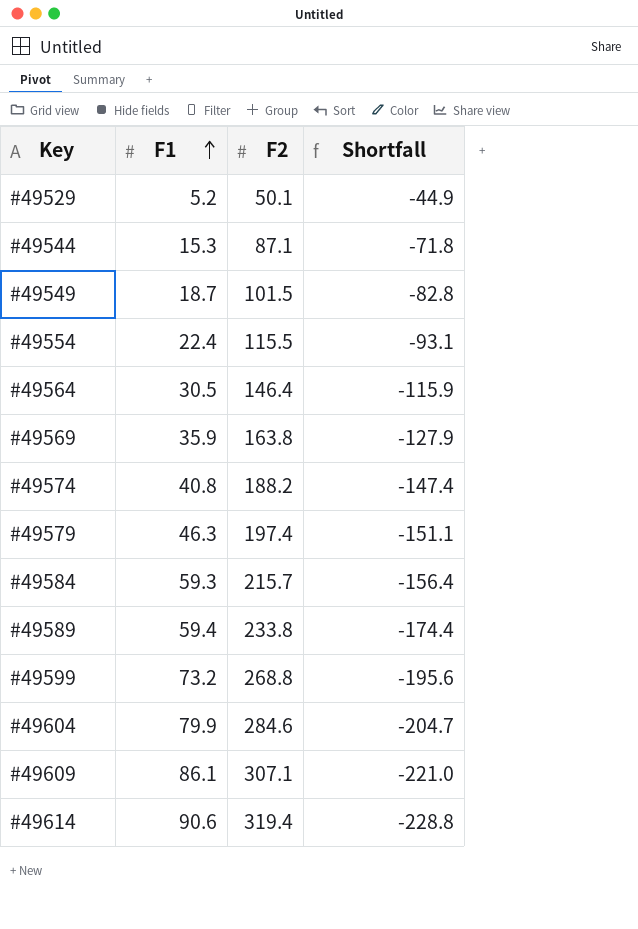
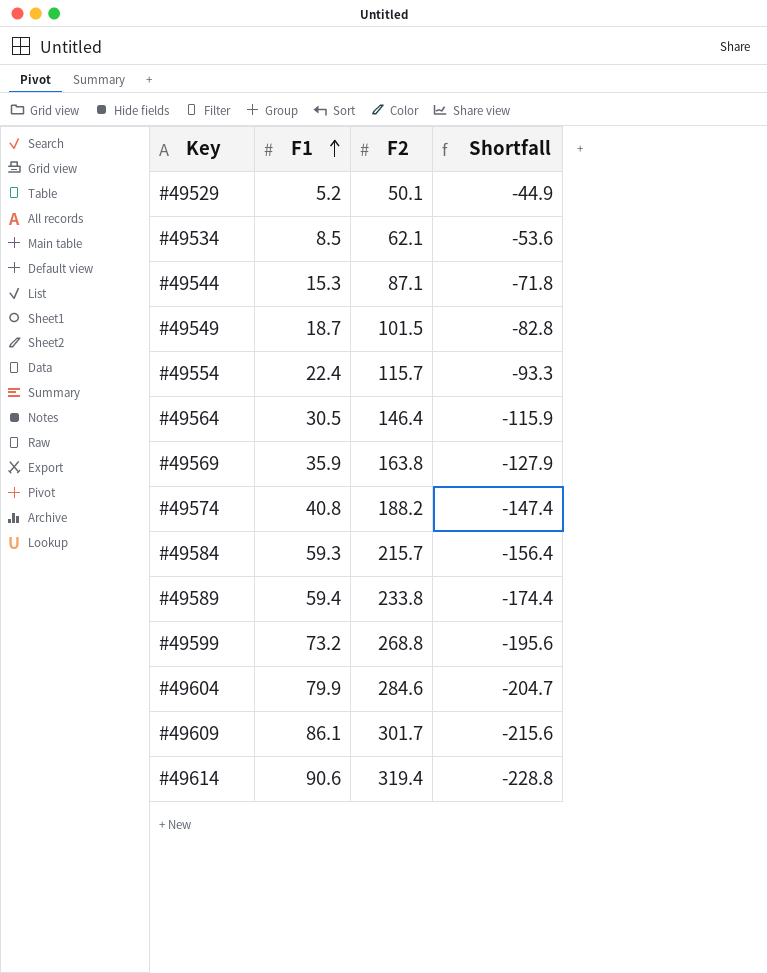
row #49579: 46.3 | 197.4 | -151.1 -> none
row #49534: none -> 8.5 | 62.1 | -53.6
#49554 | F2: 115.5 -> 115.7
#49554 | Shortfall: -93.1 -> -93.3
#49609 | F2: 307.1 -> 301.7
#49609 | Shortfall: -221.0 -> -215.6

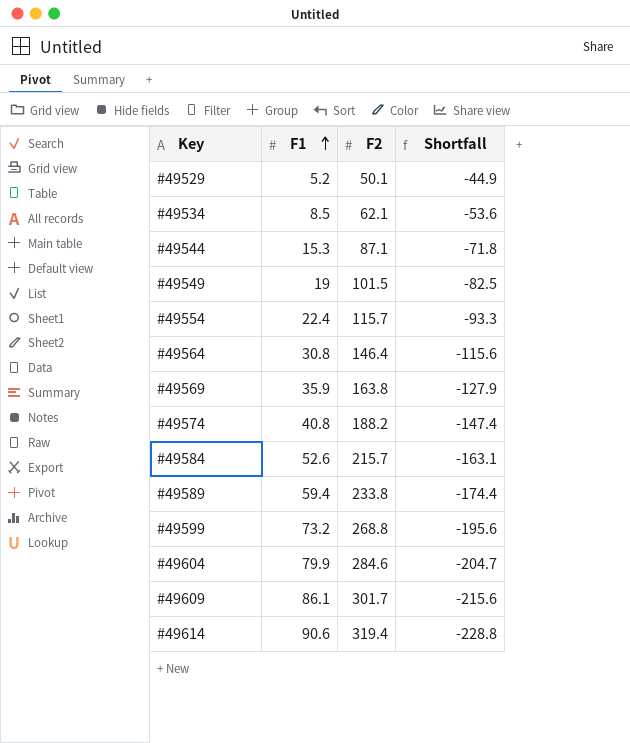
#49549 | F1: 18.7 -> 19
#49549 | Shortfall: -82.8 -> -82.5
#49564 | F1: 30.5 -> 30.8
#49564 | Shortfall: -115.9 -> -115.6
#49584 | F1: 59.3 -> 52.6
#49584 | Shortfall: -156.4 -> -163.1

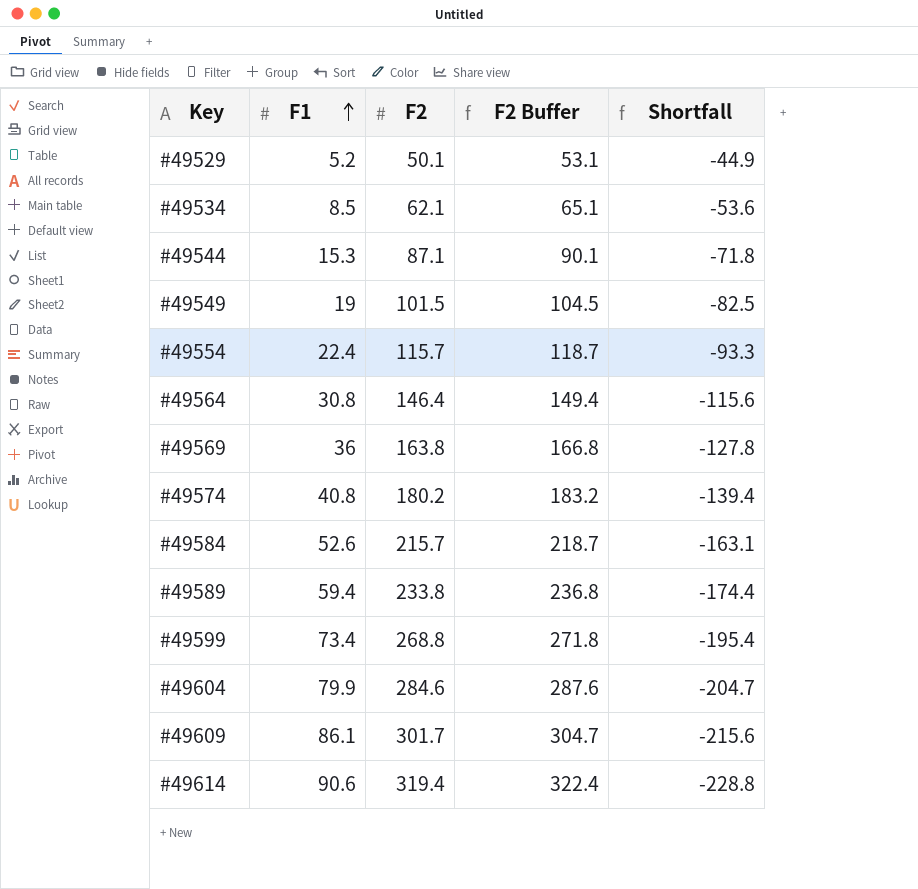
column F2 Buffer | formula: none -> [F2] + 3
#49569 | F1: 35.9 -> 36
#49569 | Shortfall: -127.9 -> -127.8
#49574 | F2: 188.2 -> 180.2
#49574 | Shortfall: -147.4 -> -139.4
#49599 | F1: 73.2 -> 73.4
#49599 | Shortfall: -195.6 -> -195.4

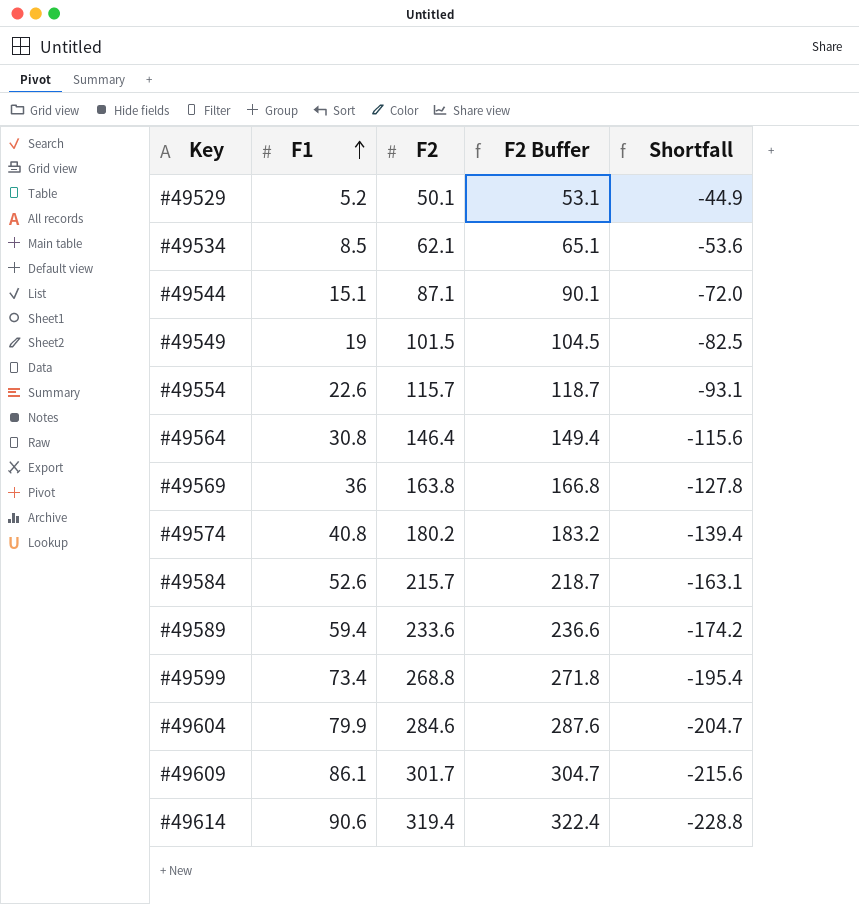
#49544 | F1: 15.3 -> 15.1
#49544 | Shortfall: -71.8 -> -72.0
#49554 | F1: 22.4 -> 22.6
#49554 | Shortfall: -93.3 -> -93.1
#49589 | F2: 233.8 -> 233.6
#49589 | F2 Buffer: 236.8 -> 236.6
#49589 | Shortfall: -174.4 -> -174.2

